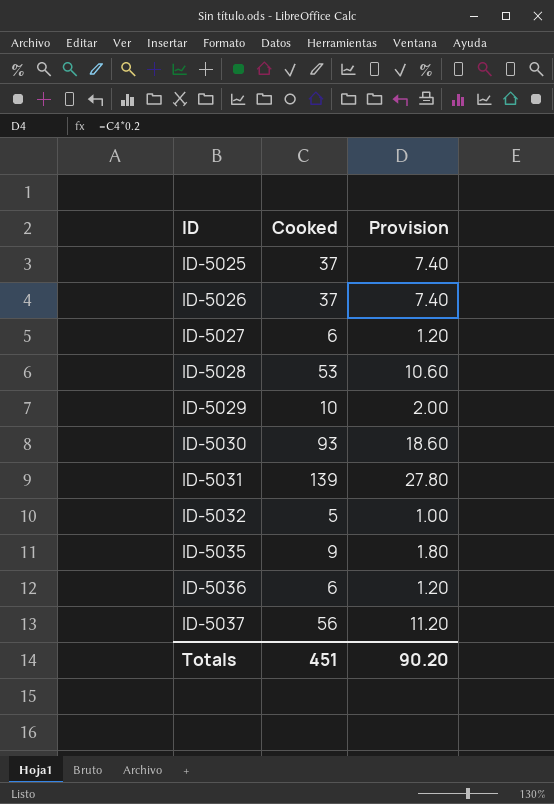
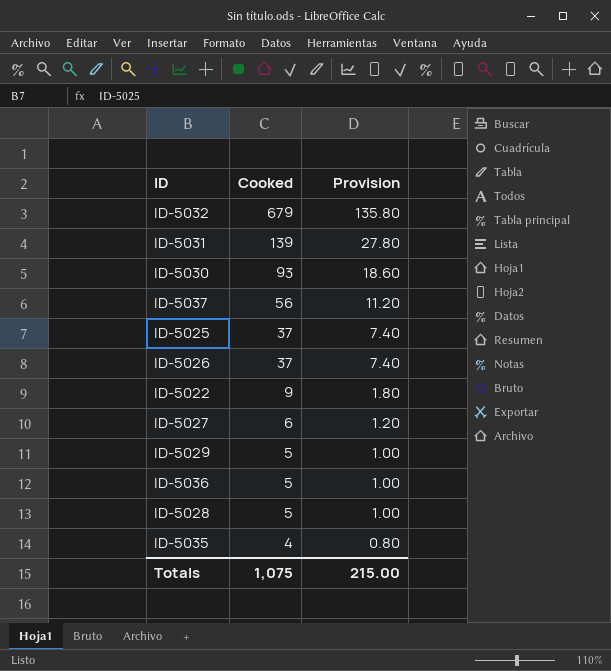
row order: ID ascending -> Cooked descending
ID-5032 | Cooked: 5 -> 679
ID-5032 | Provision: 1.00 -> 135.80
row ID-5022: none -> 9 | 1.80
ID-5029 | Cooked: 10 -> 5
ID-5029 | Provision: 2.00 -> 1.00
ID-5036 | Cooked: 6 -> 5
ID-5036 | Provision: 1.20 -> 1.00
ID-5028 | Cooked: 53 -> 5
ID-5028 | Provision: 10.60 -> 1.00
ID-5035 | Cooked: 9 -> 4
ID-5035 | Provision: 1.80 -> 0.80
Totals | Cooked: 451 -> 1,075
Totals | Provision: 90.20 -> 215.00

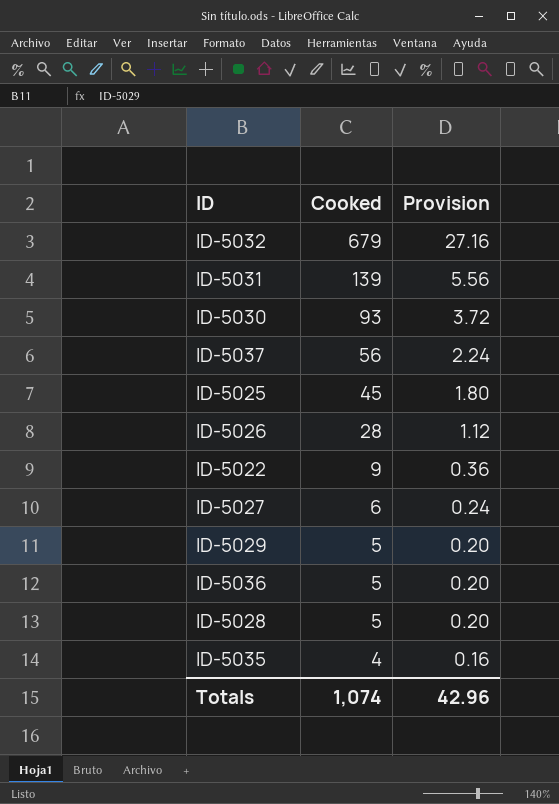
column Provision | formula: [Cooked] * 0.2 -> [Cooked] * 0.04
ID-5025 | Cooked: 37 -> 45
ID-5026 | Cooked: 37 -> 28
Totals | Cooked: 1,075 -> 1,074
Totals | Provision: 215.00 -> 42.96

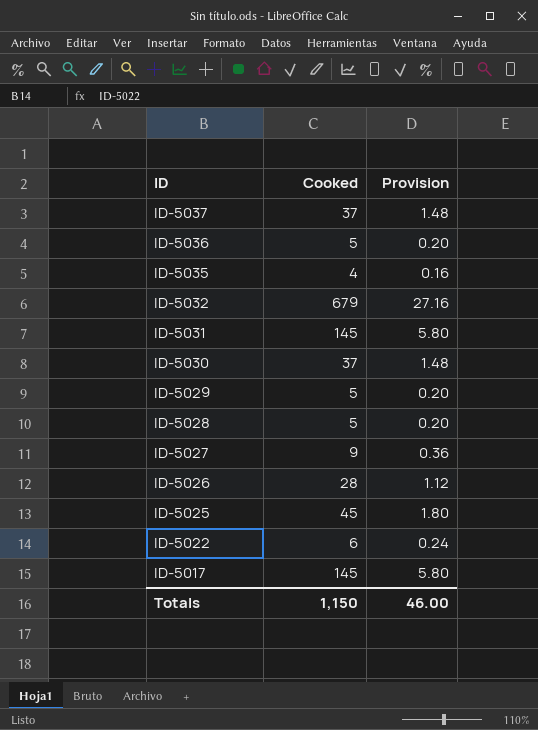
row order: Cooked descending -> ID descending
ID-5037 | Cooked: 56 -> 37
ID-5037 | Provision: 2.24 -> 1.48
ID-5031 | Cooked: 139 -> 145
ID-5031 | Provision: 5.56 -> 5.80
ID-5030 | Cooked: 93 -> 37
ID-5030 | Provision: 3.72 -> 1.48
ID-5027 | Cooked: 6 -> 9
ID-5027 | Provision: 0.24 -> 0.36
ID-5022 | Cooked: 9 -> 6
ID-5022 | Provision: 0.36 -> 0.24
row ID-5017: none -> 145 | 5.80
Totals | Cooked: 1,074 -> 1,150
Totals | Provision: 42.96 -> 46.00

